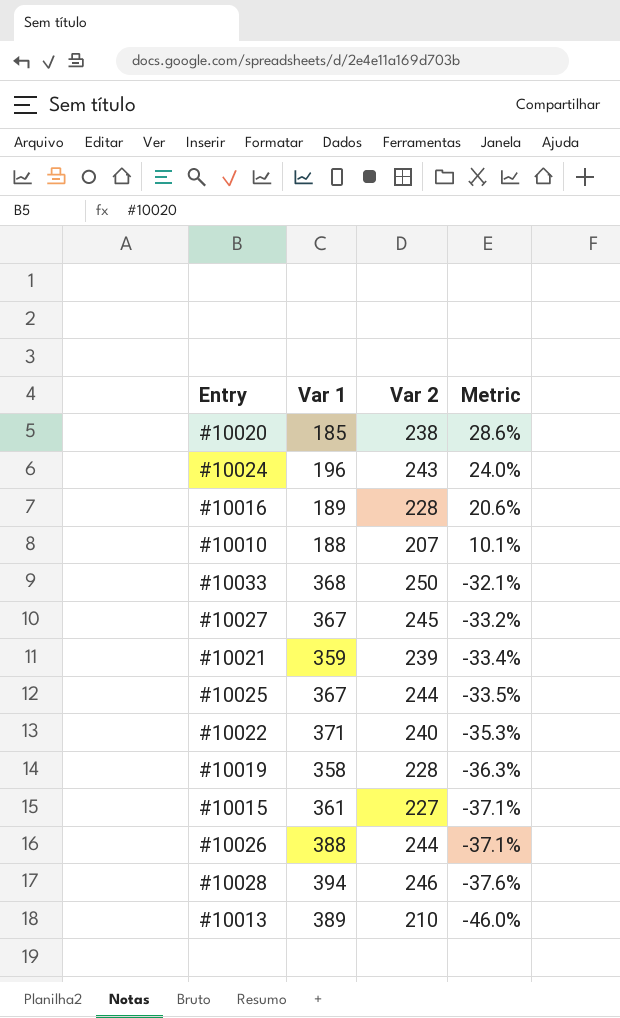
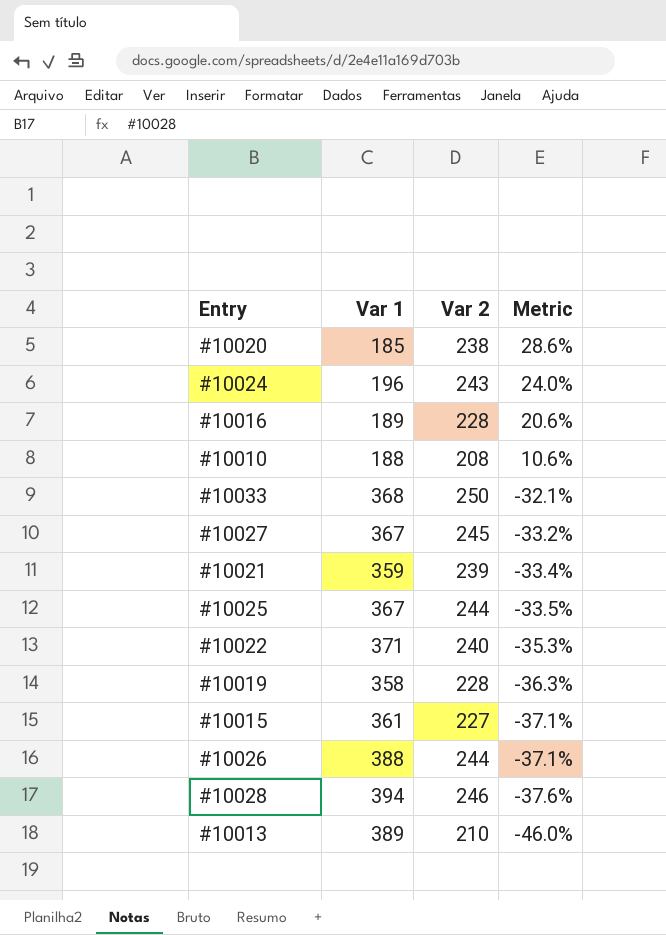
#10010 | Var 2: 207 -> 208
#10010 | Metric: 10.1% -> 10.6%

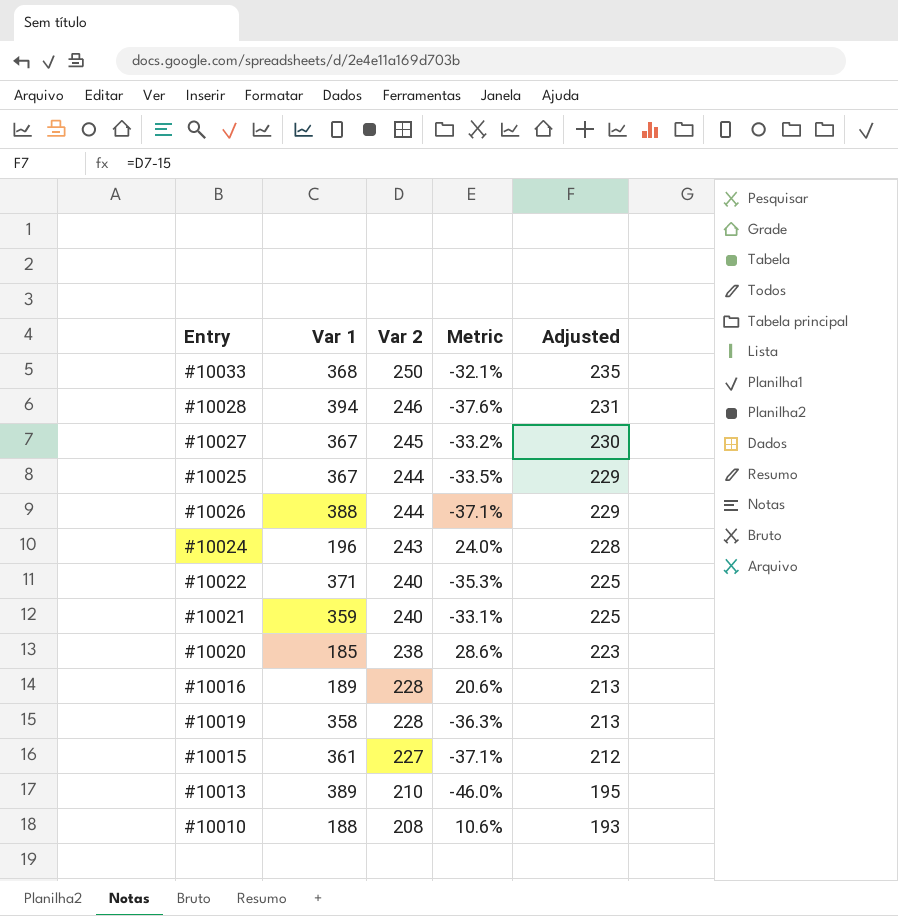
row order: Metric descending -> Var 2 descending
column Adjusted | formula: none -> [Var 2] - 15
#10021 | Var 2: 239 -> 240
#10021 | Metric: -33.4% -> -33.1%

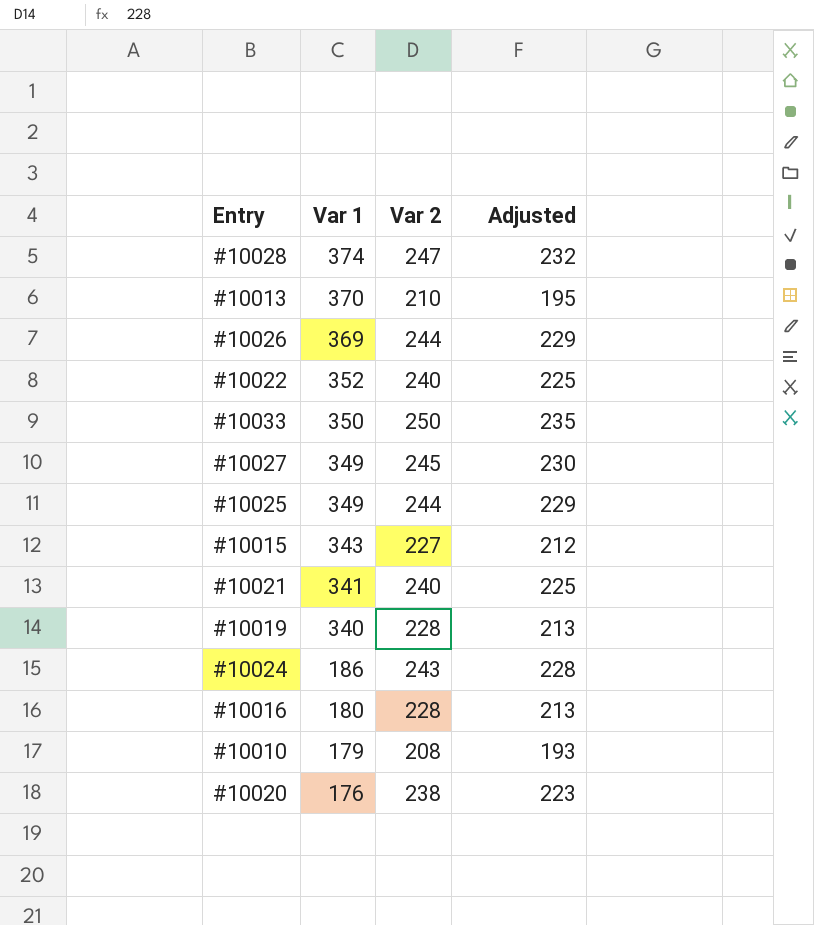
row order: Var 2 descending -> Var 1 descending
column Metric | formula: ([Var 2] - [Var 1]) / [Var 1] -> none
#10028 | Var 1: 394 -> 374
#10028 | Var 2: 246 -> 247
#10028 | Adjusted: 231 -> 232
#10013 | Var 1: 389 -> 370
#10026 | Var 1: 388 -> 369
#10022 | Var 1: 371 -> 352
#10033 | Var 1: 368 -> 350
#10027 | Var 1: 367 -> 349
#10025 | Var 1: 367 -> 349
#10015 | Var 1: 361 -> 343
#10021 | Var 1: 359 -> 341
#10019 | Var 1: 358 -> 340
#10024 | Var 1: 196 -> 186
#10016 | Var 1: 189 -> 180
#10010 | Var 1: 188 -> 179
#10020 | Var 1: 185 -> 176

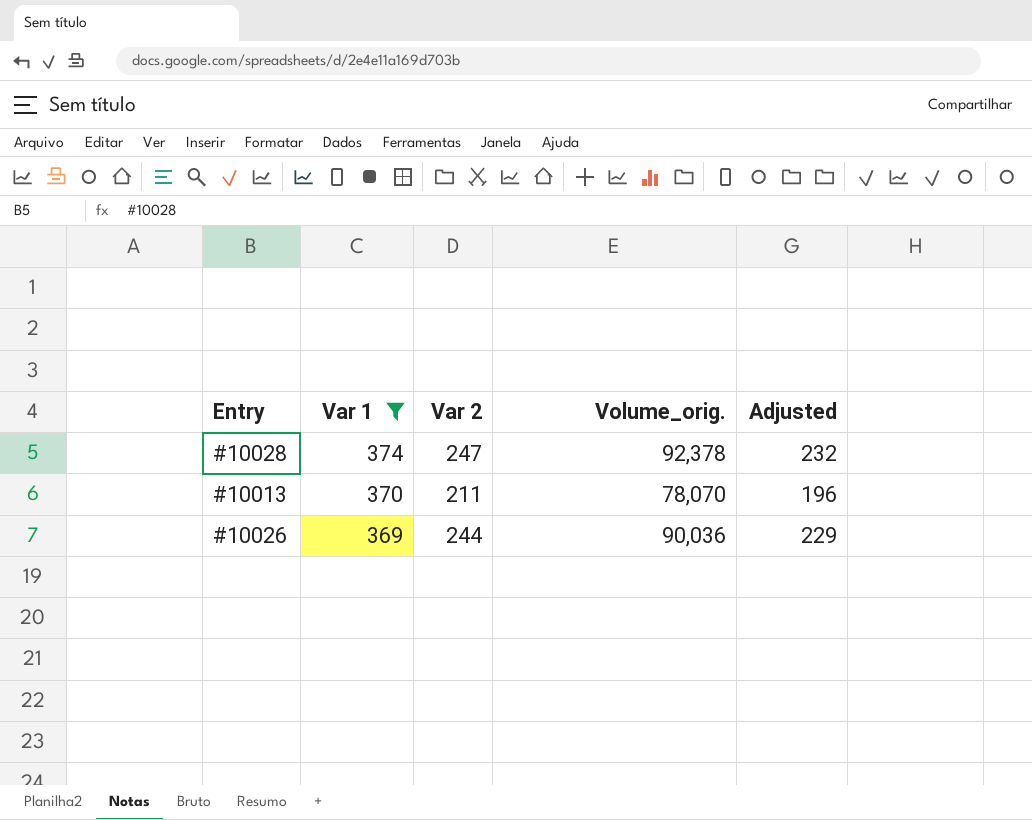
filter: none -> Var 1 >= 369
column Volume_orig. | formula: none -> [Var 1] * [Var 2]
#10013 | Var 2: 210 -> 211
#10013 | Adjusted: 195 -> 196

